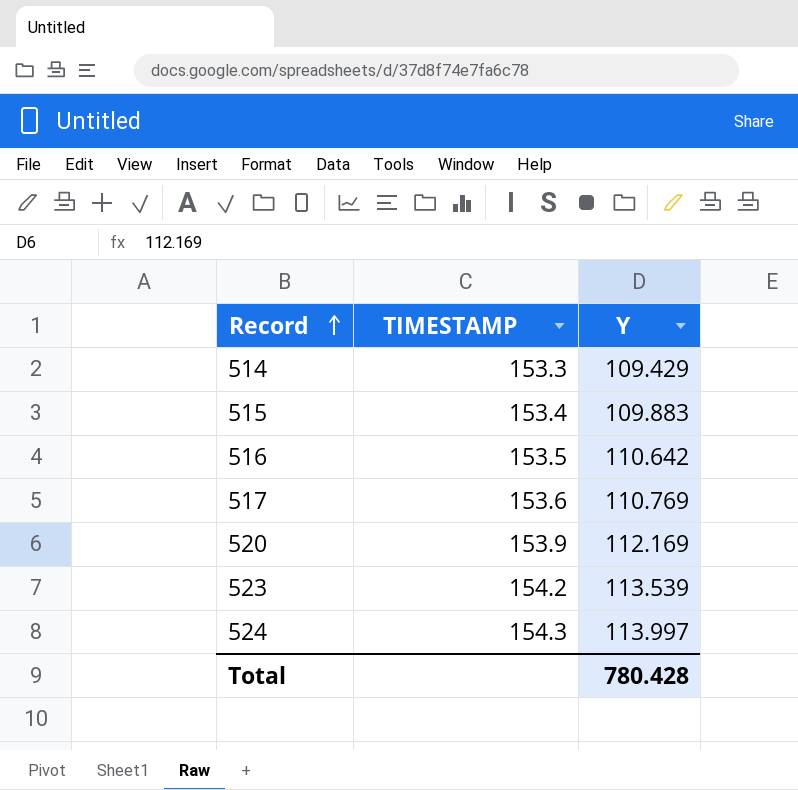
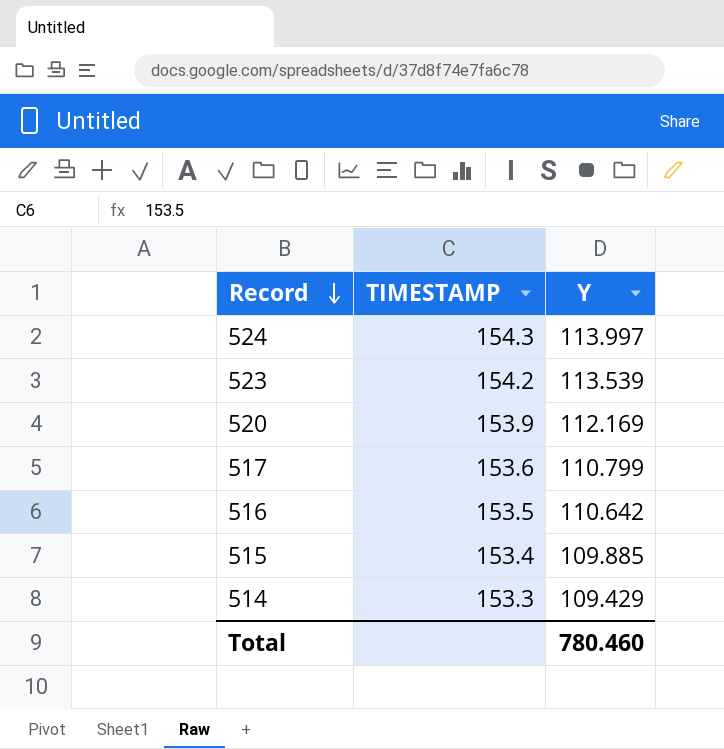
row order: Record ascending -> Record descending
517 | Y: 110.769 -> 110.799
515 | Y: 109.883 -> 109.885
Total | Y: 780.428 -> 780.460

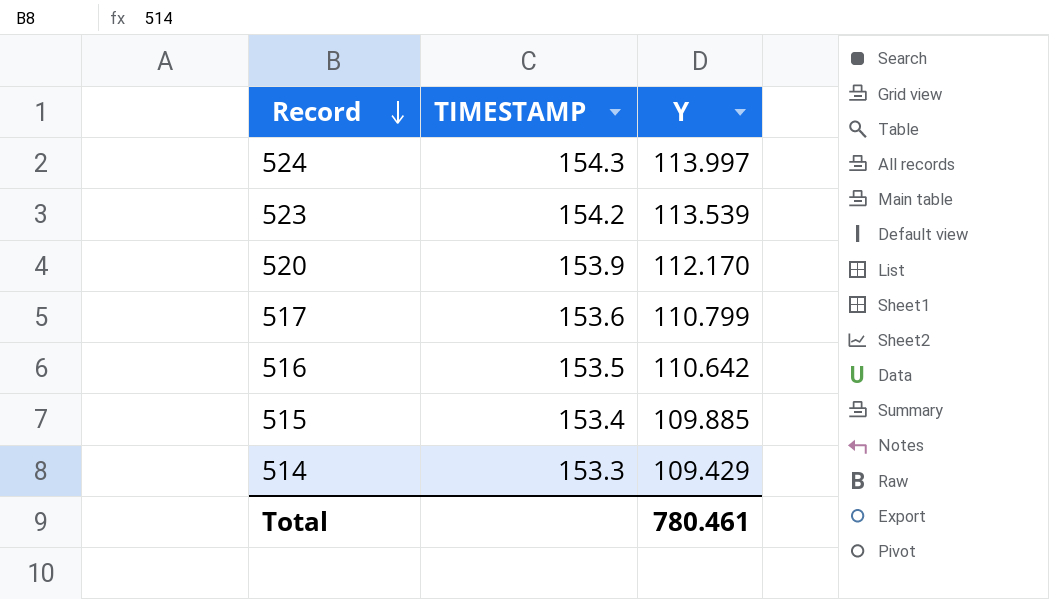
520 | Y: 112.169 -> 112.170
Total | Y: 780.460 -> 780.461

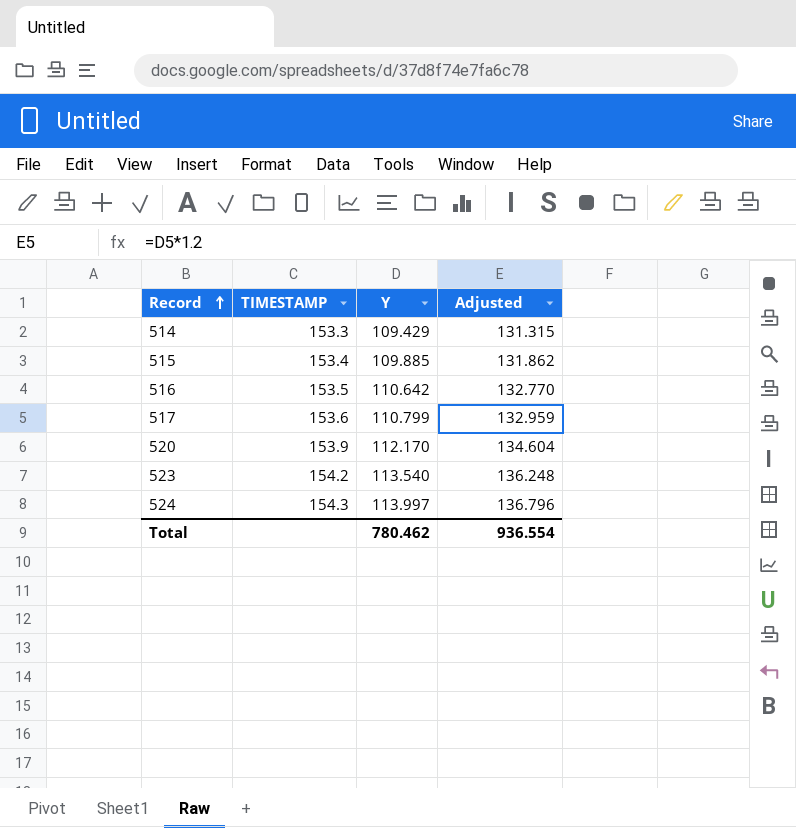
row order: Record descending -> Record ascending
column Adjusted | formula: none -> [Y] * 1.2
523 | Y: 113.539 -> 113.540
Total | Y: 780.461 -> 780.462

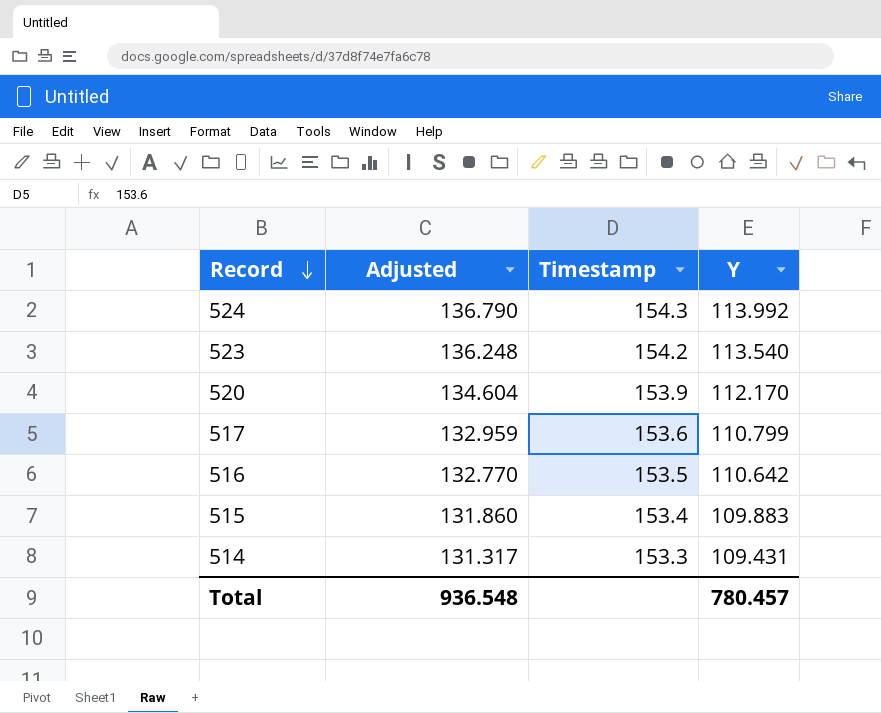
row order: Record ascending -> Record descending
column Adjusted | position: 4 -> 2
column name: TIMESTAMP -> Timestamp
524 | Adjusted: 136.796 -> 136.790
524 | Y: 113.997 -> 113.992
515 | Adjusted: 131.862 -> 131.860
515 | Y: 109.885 -> 109.883
514 | Adjusted: 131.315 -> 131.317
514 | Y: 109.429 -> 109.431
Total | Adjusted: 936.554 -> 936.548
Total | Y: 780.462 -> 780.457

